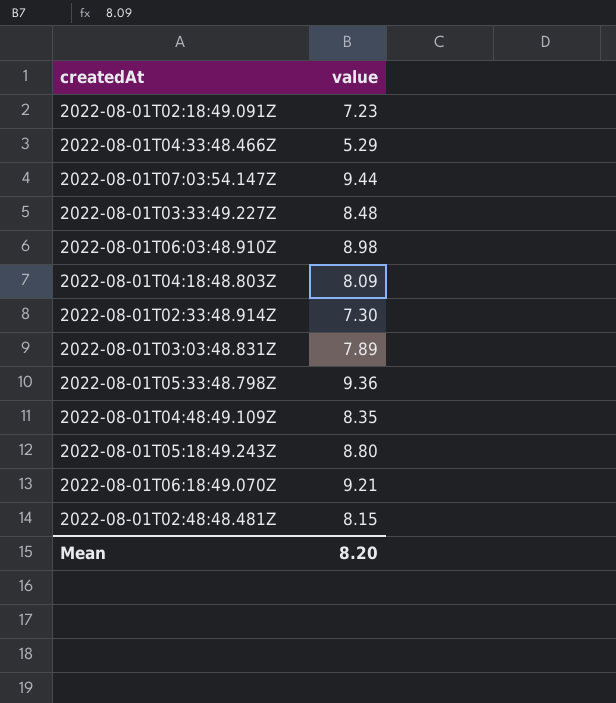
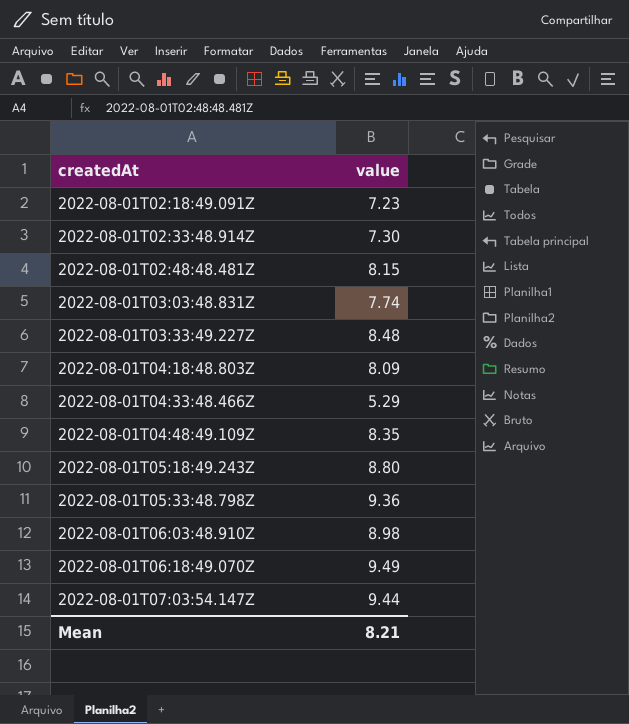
row order: none -> createdAt ascending
2022-08-01T03:03:48.831Z | value: 7.89 -> 7.74
2022-08-01T06:18:49.070Z | value: 9.21 -> 9.49
Mean | value: 8.20 -> 8.21

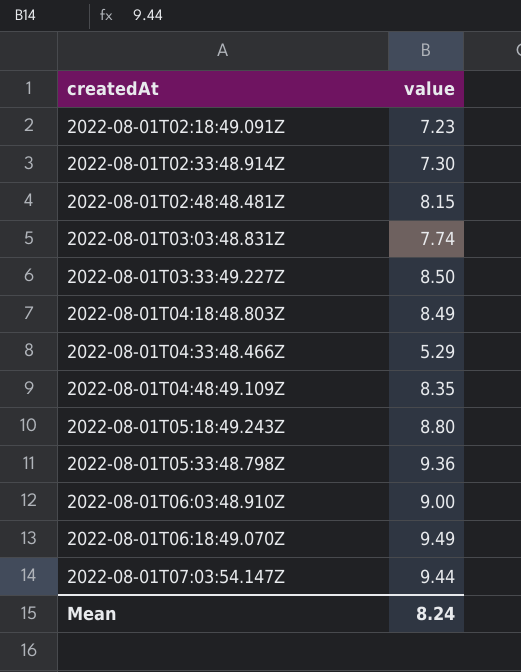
2022-08-01T03:33:49.227Z | value: 8.48 -> 8.50
2022-08-01T04:18:48.803Z | value: 8.09 -> 8.49
2022-08-01T06:03:48.910Z | value: 8.98 -> 9.00
Mean | value: 8.21 -> 8.24

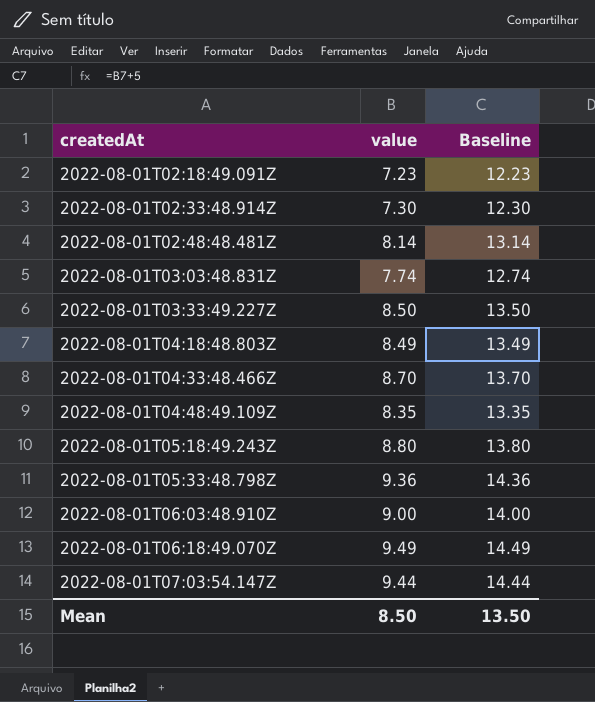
column Baseline | formula: none -> [value] + 5
2022-08-01T02:48:48.481Z | value: 8.15 -> 8.14
2022-08-01T04:33:48.466Z | value: 5.29 -> 8.70
Mean | value: 8.24 -> 8.50

